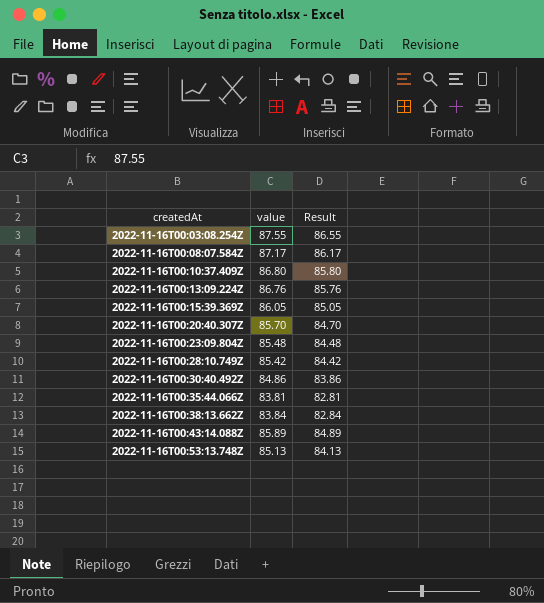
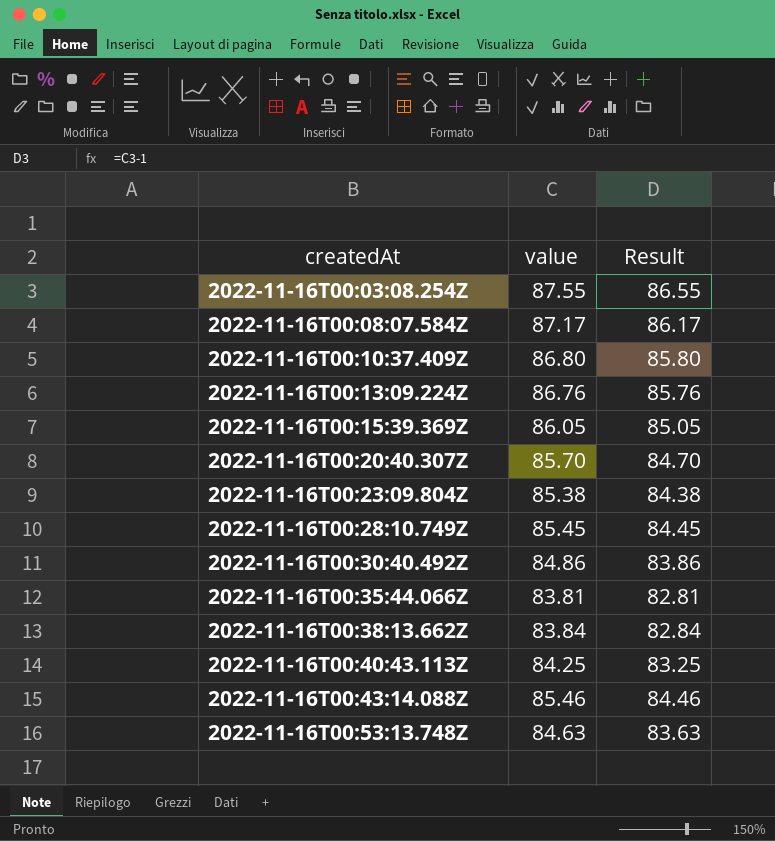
2022-11-16T00:23:09.804Z | value: 85.48 -> 85.38
2022-11-16T00:23:09.804Z | Result: 84.48 -> 84.38
2022-11-16T00:28:10.749Z | value: 85.42 -> 85.45
2022-11-16T00:28:10.749Z | Result: 84.42 -> 84.45
row 2022-11-16T00:40:43.113Z: none -> 84.25 | 83.25
2022-11-16T00:43:14.088Z | value: 85.89 -> 85.46
2022-11-16T00:43:14.088Z | Result: 84.89 -> 84.46
2022-11-16T00:53:13.748Z | value: 85.13 -> 84.63
2022-11-16T00:53:13.748Z | Result: 84.13 -> 83.63

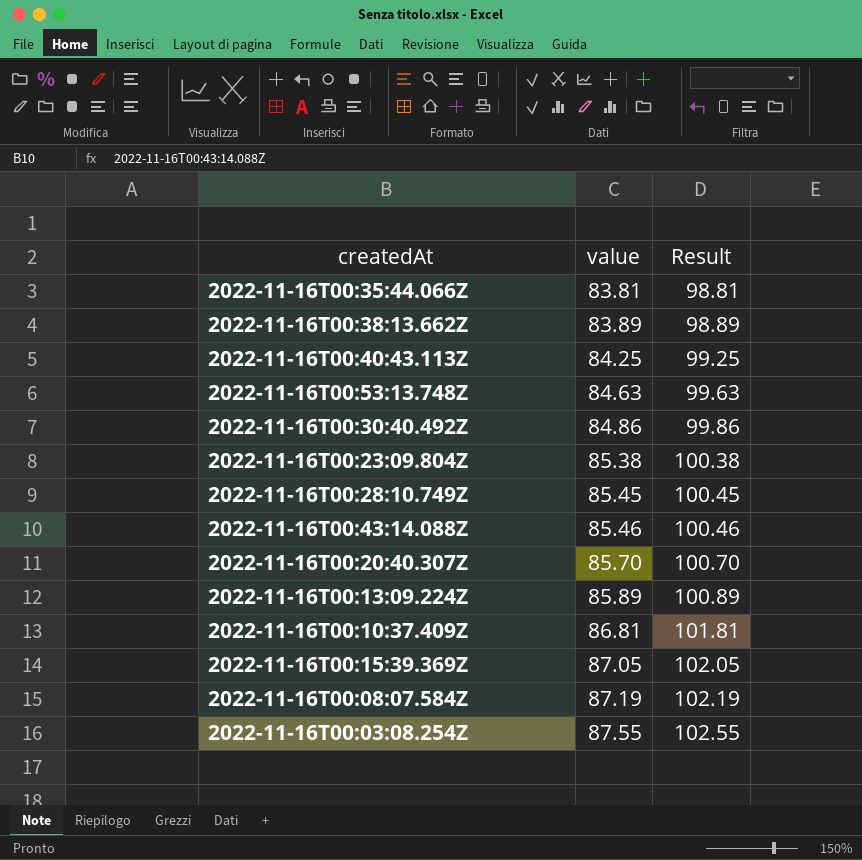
row order: createdAt ascending -> value ascending
column Result | formula: [value] - 1 -> [value] + 15
2022-11-16T00:38:13.662Z | value: 83.84 -> 83.89
2022-11-16T00:13:09.224Z | value: 86.76 -> 85.89
2022-11-16T00:10:37.409Z | value: 86.80 -> 86.81
2022-11-16T00:15:39.369Z | value: 86.05 -> 87.05
2022-11-16T00:08:07.584Z | value: 87.17 -> 87.19

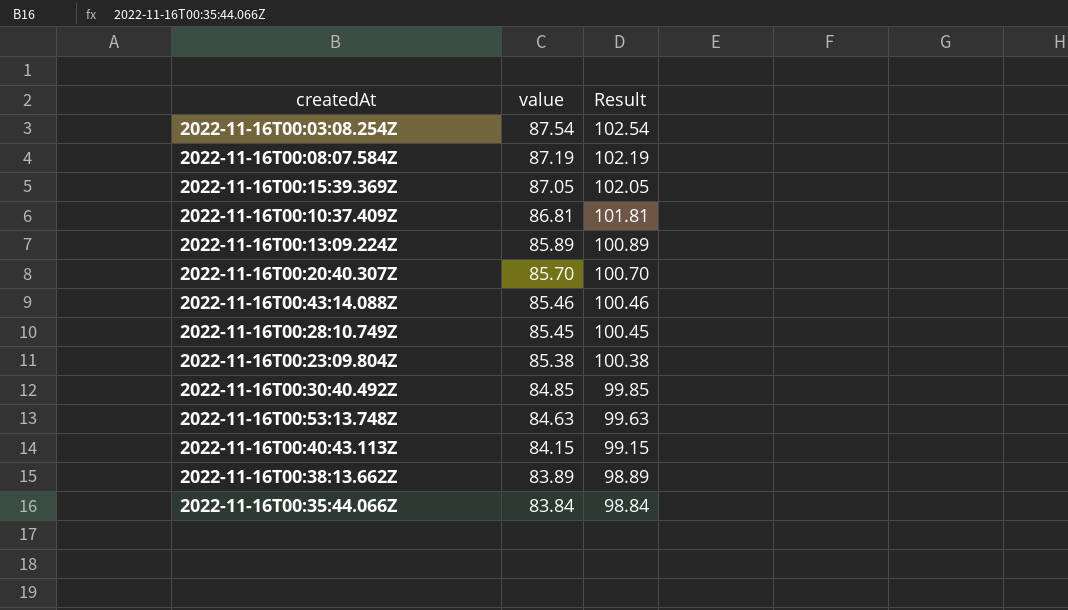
row order: value ascending -> value descending
2022-11-16T00:03:08.254Z | value: 87.55 -> 87.54
2022-11-16T00:03:08.254Z | Result: 102.55 -> 102.54
2022-11-16T00:30:40.492Z | value: 84.86 -> 84.85
2022-11-16T00:30:40.492Z | Result: 99.86 -> 99.85
2022-11-16T00:40:43.113Z | value: 84.25 -> 84.15
2022-11-16T00:40:43.113Z | Result: 99.25 -> 99.15
2022-11-16T00:35:44.066Z | value: 83.81 -> 83.84
2022-11-16T00:35:44.066Z | Result: 98.81 -> 98.84

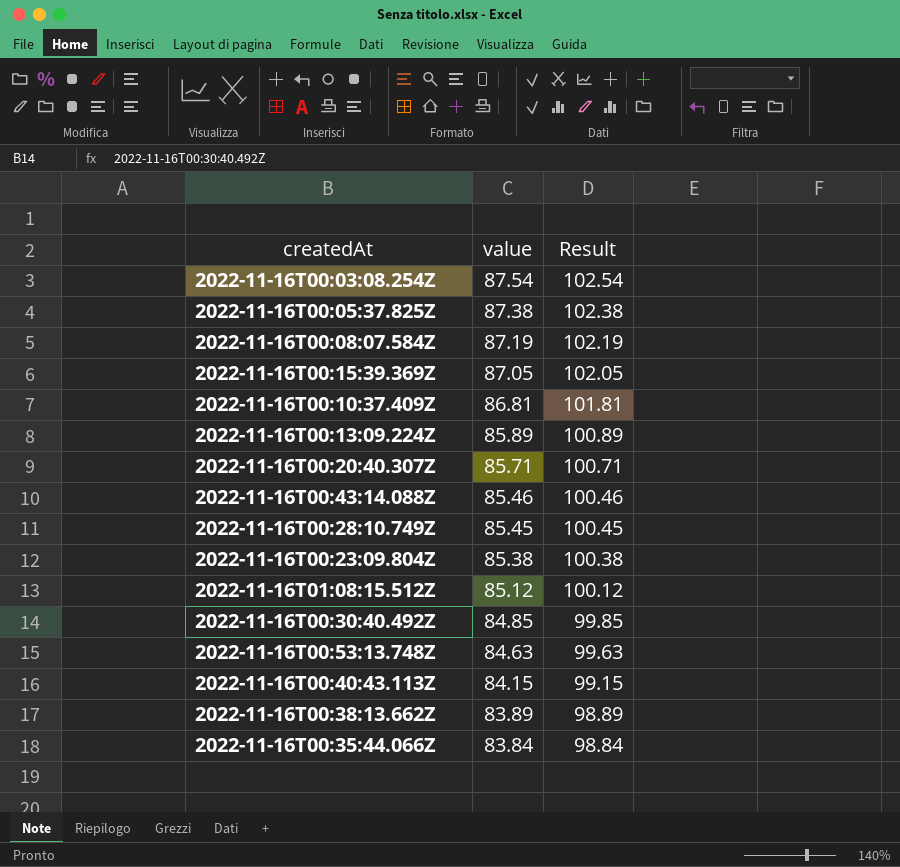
row 2022-11-16T00:05:37.825Z: none -> 87.38 | 102.38
2022-11-16T00:20:40.307Z | value: 85.70 -> 85.71
2022-11-16T00:20:40.307Z | Result: 100.70 -> 100.71
row 2022-11-16T01:08:15.512Z: none -> 85.12 | 100.12

